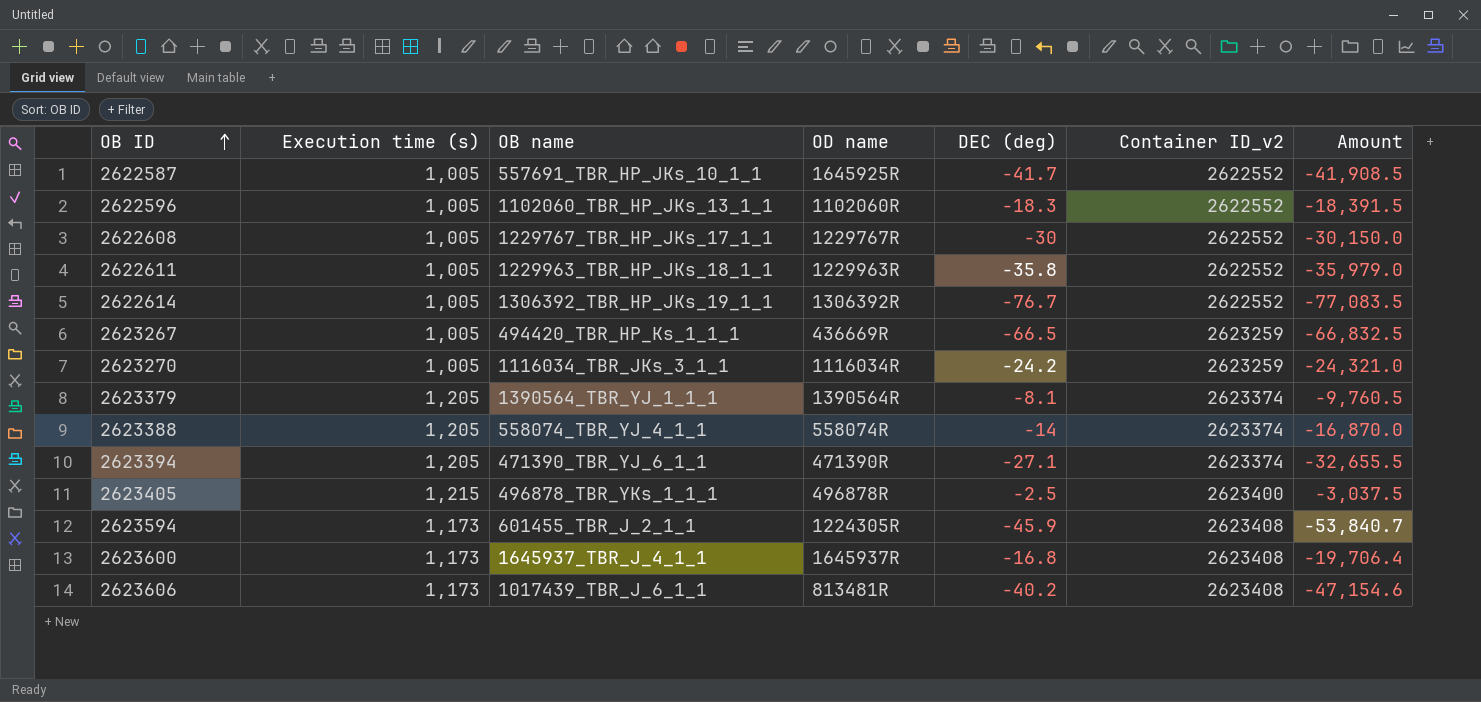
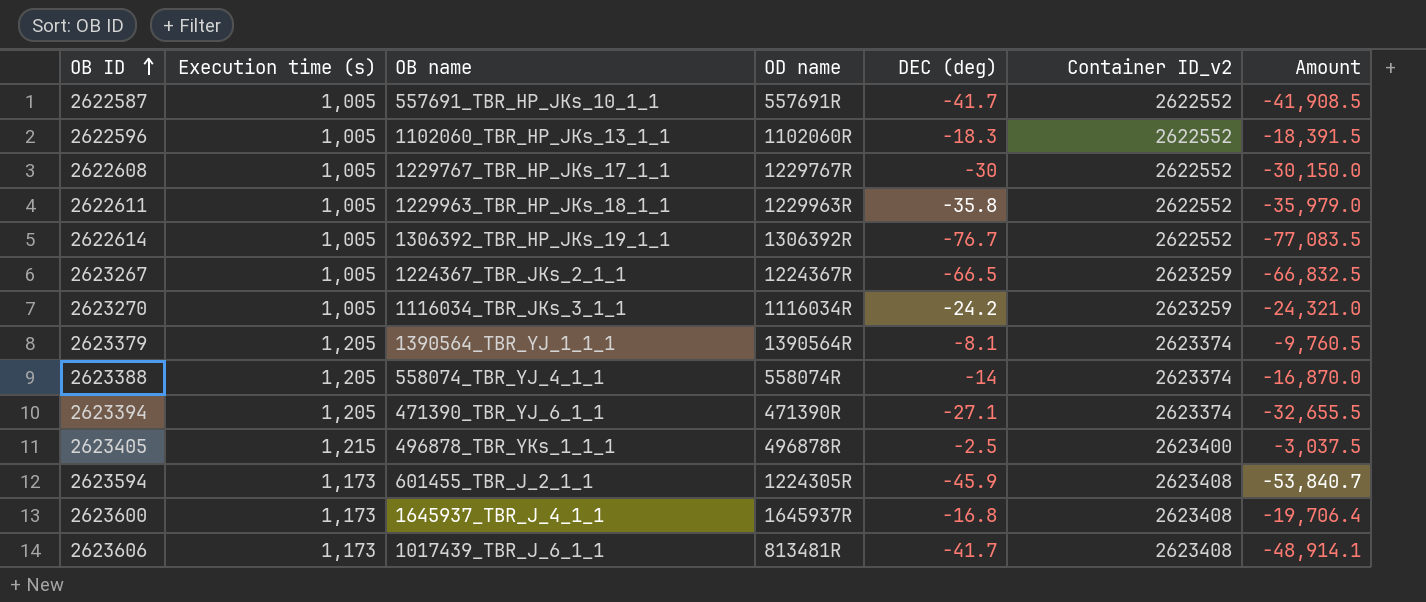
2622587 | OD name: 1645925R -> 557691R
2623267 | OB name: 494420_TBR_HP_Ks_1_1_1 -> 1224367_TBR_JKs_2_1_1
2623267 | OD name: 436669R -> 1224367R
2623606 | DEC (deg): -40.2 -> -41.7
2623606 | Amount: -47,154.6 -> -48,914.1

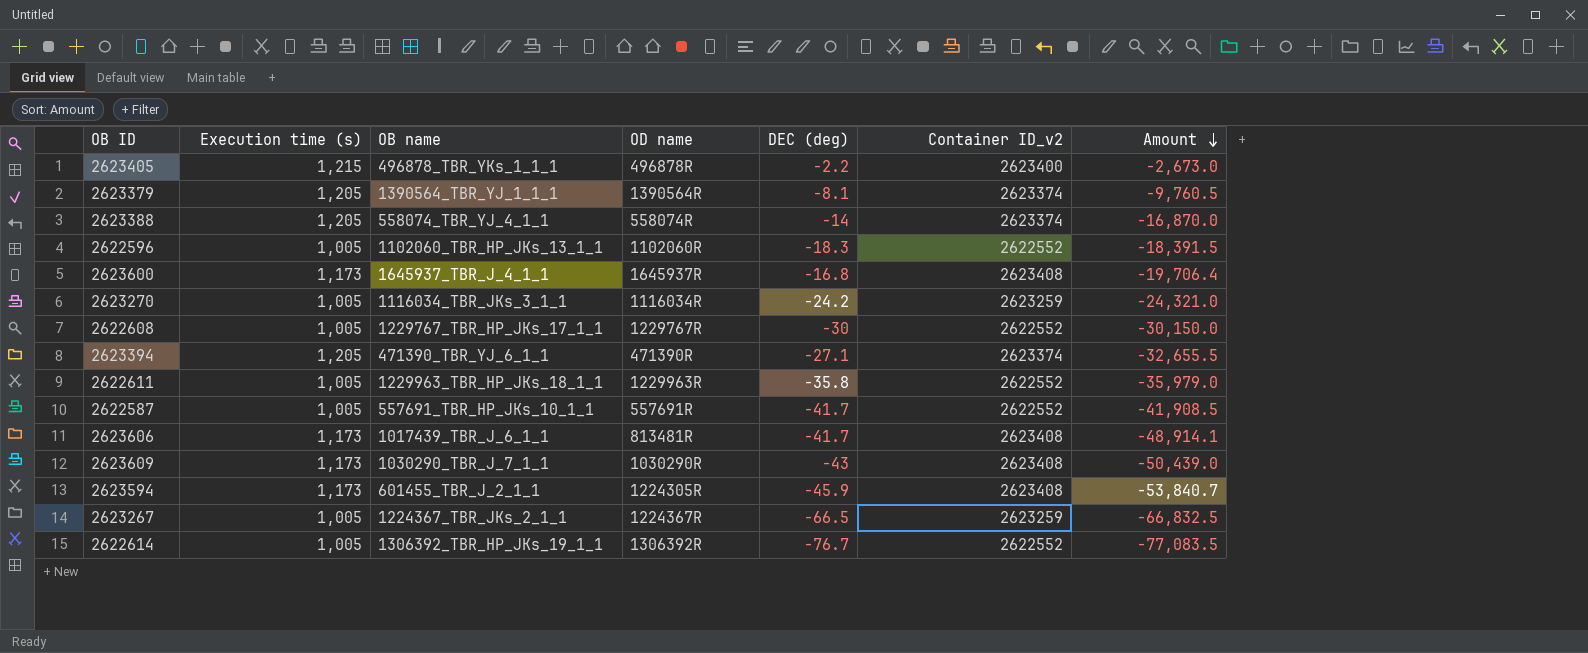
row order: OB ID ascending -> Amount descending
2623405 | DEC (deg): -2.5 -> -2.2
2623405 | Amount: -3,037.5 -> -2,673.0
row 2623609: none -> 1,173 | 1030290_TBR_J_7_1_1 | 1030290R | -43 | 2623408 | -50,439.0

